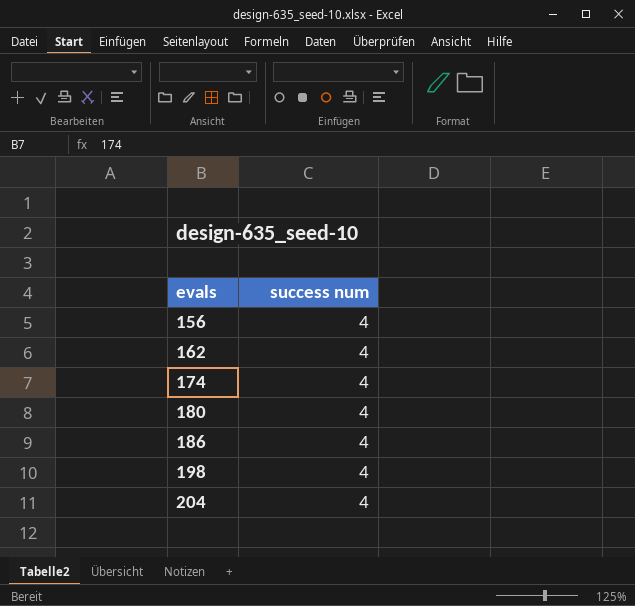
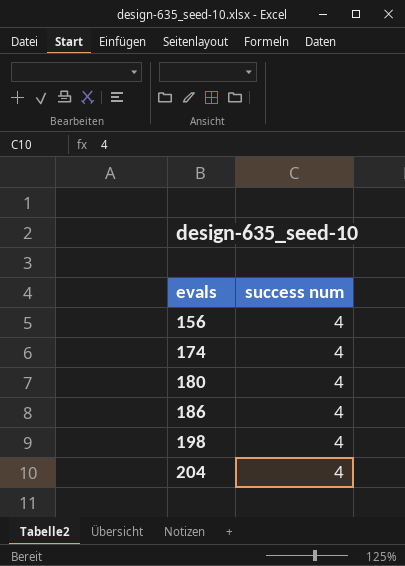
row 162: 4 -> none

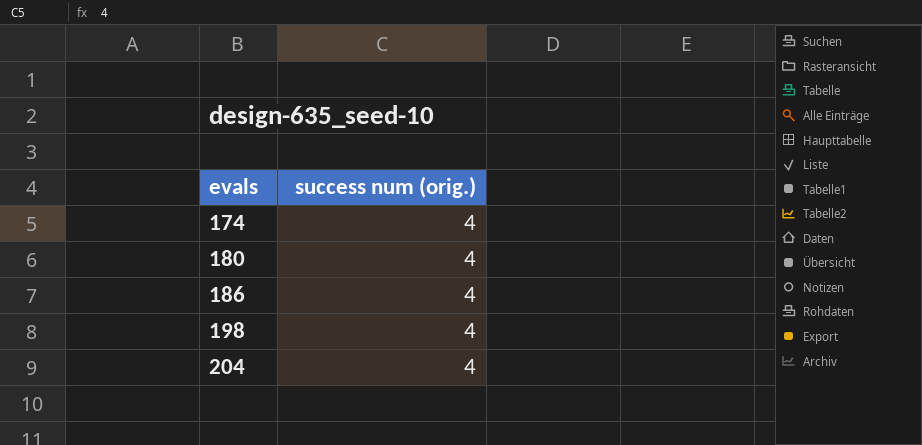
column name: success num -> success num (orig.)
row 156: 4 -> none

